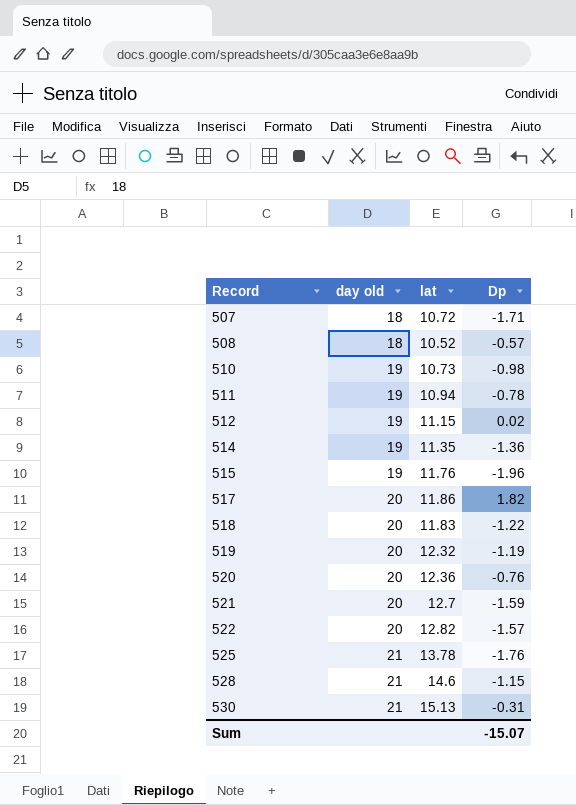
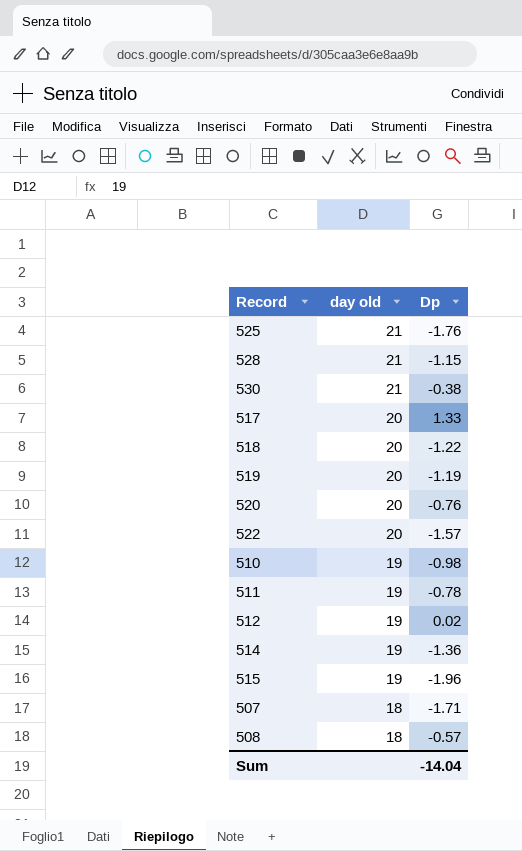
row order: Record ascending -> day old descending
column lat | position: 3 -> none
row 521: 20 | 12.7 | -1.59 -> none
530 | Dp: -0.31 -> -0.38
517 | Dp: 1.82 -> 1.33
Sum | Dp: -15.07 -> -14.04

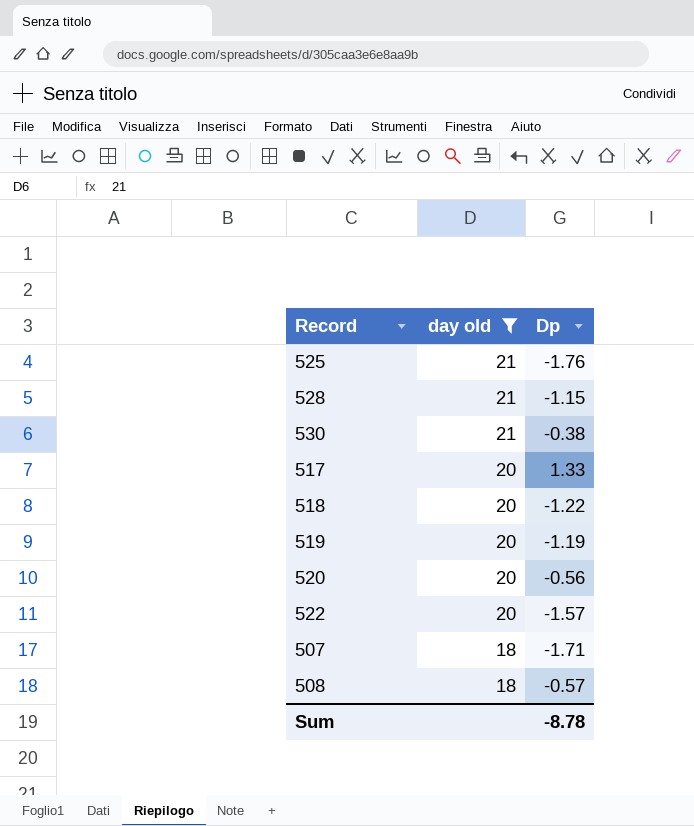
filter: none -> day old != 19
520 | Dp: -0.76 -> -0.56
Sum | Dp: -14.04 -> -8.78

